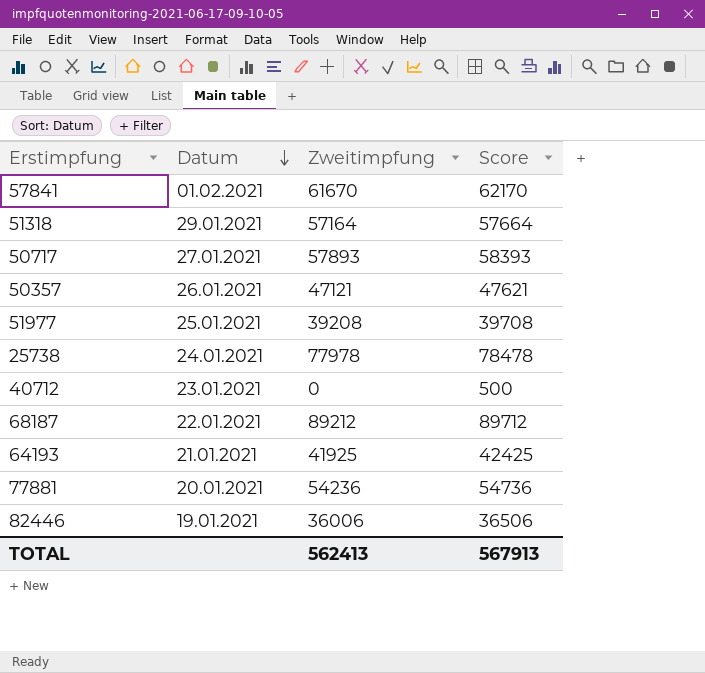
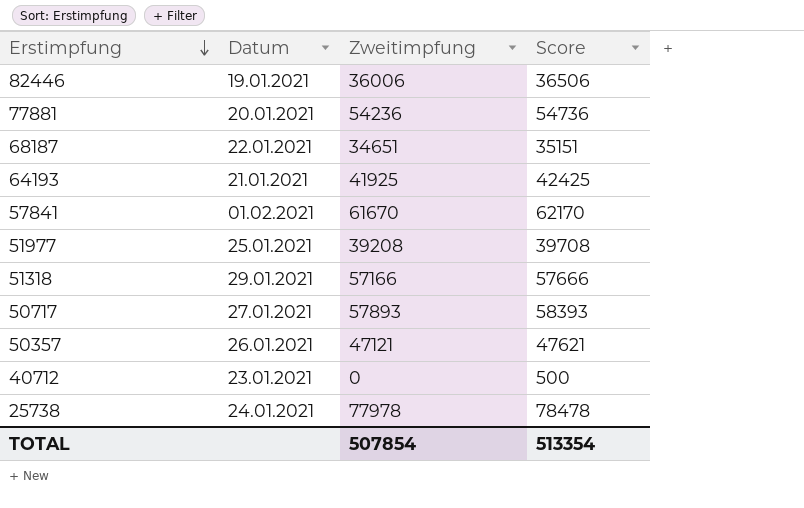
row order: Datum descending -> Erstimpfung descending
68187 | Zweitimpfung: 89212 -> 34651
68187 | Score: 89712 -> 35151
51318 | Zweitimpfung: 57164 -> 57166
51318 | Score: 57664 -> 57666
TOTAL | Zweitimpfung: 562413 -> 507854
TOTAL | Score: 567913 -> 513354

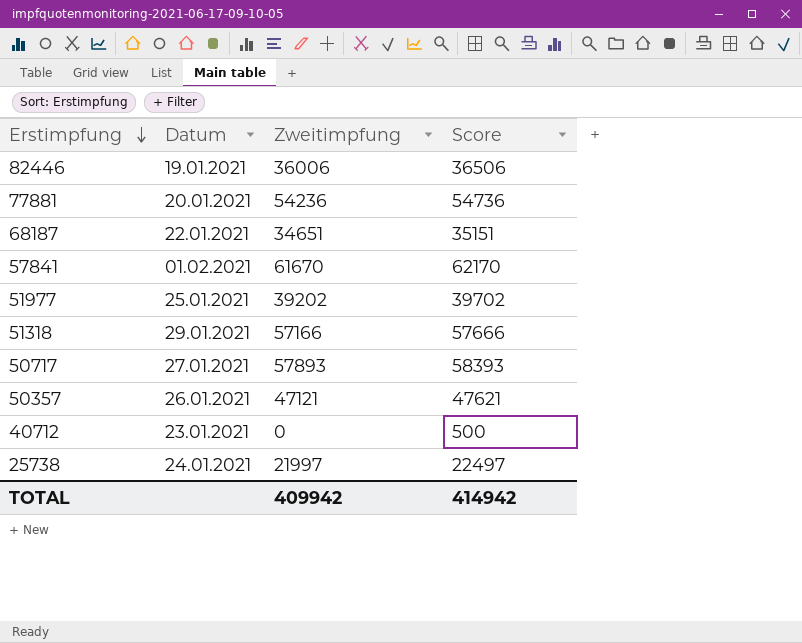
row 64193: 21.01.2021 | 41925 | 42425 -> none
51977 | Zweitimpfung: 39208 -> 39202
51977 | Score: 39708 -> 39702
25738 | Zweitimpfung: 77978 -> 21997
25738 | Score: 78478 -> 22497
TOTAL | Zweitimpfung: 507854 -> 409942
TOTAL | Score: 513354 -> 414942

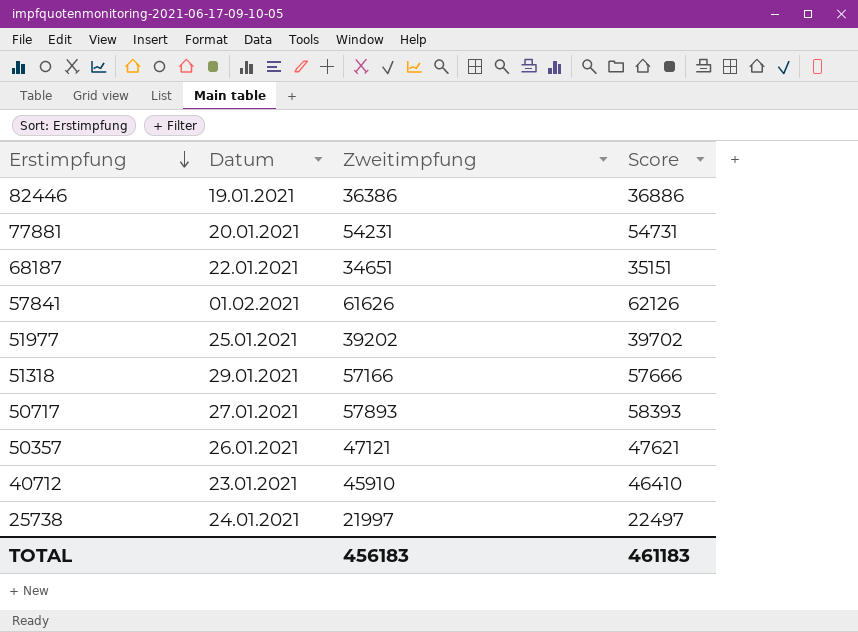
82446 | Zweitimpfung: 36006 -> 36386
82446 | Score: 36506 -> 36886
77881 | Zweitimpfung: 54236 -> 54231
77881 | Score: 54736 -> 54731
57841 | Zweitimpfung: 61670 -> 61626
57841 | Score: 62170 -> 62126
40712 | Zweitimpfung: 0 -> 45910
40712 | Score: 500 -> 46410
TOTAL | Zweitimpfung: 409942 -> 456183
TOTAL | Score: 414942 -> 461183

